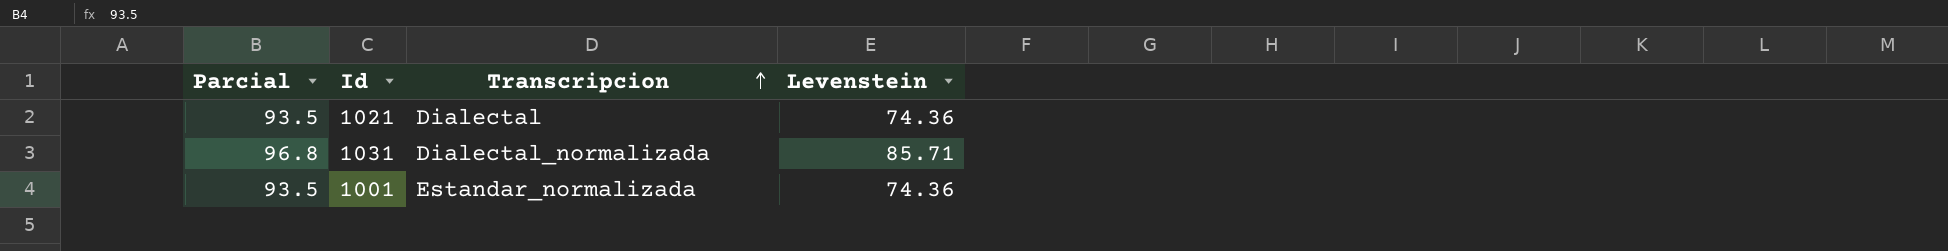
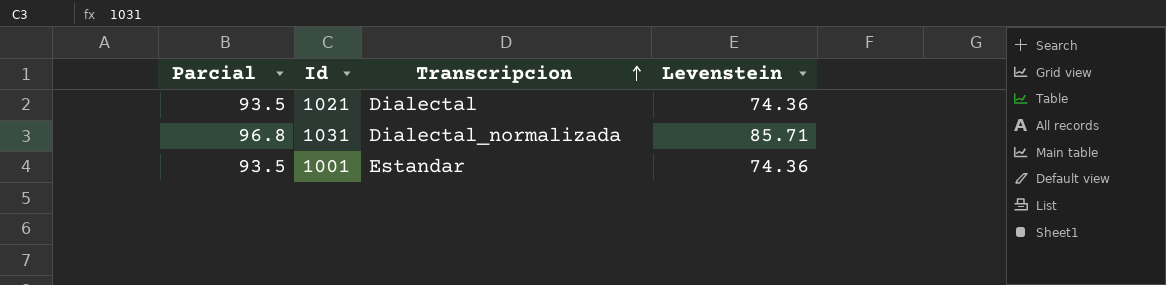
1001 | Transcripcion: Estandar_normalizada -> Estandar

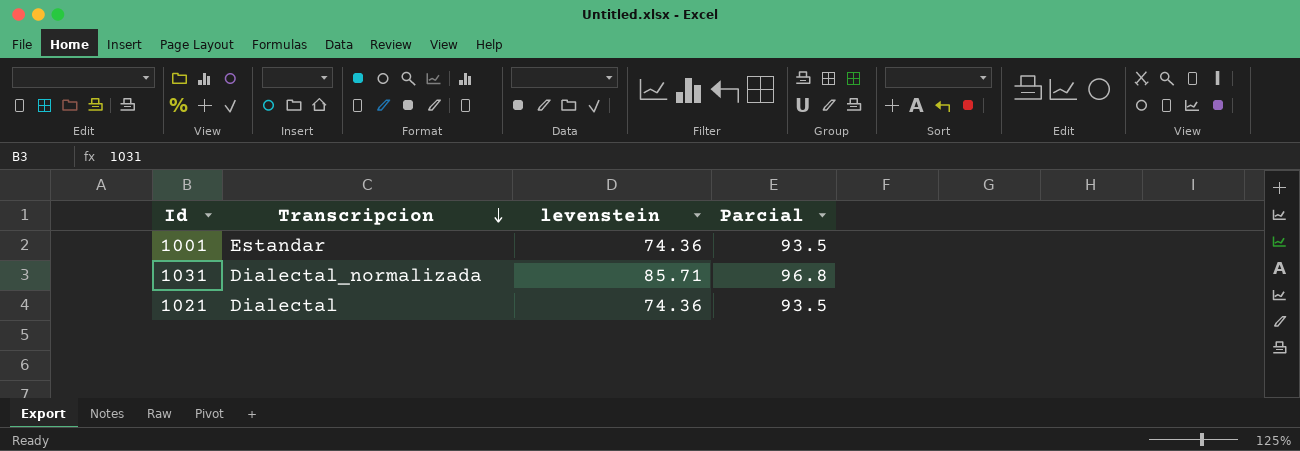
row order: Transcripcion ascending -> Transcripcion descending
column name: Levenstein -> levenstein
column Parcial | position: 1 -> 4

